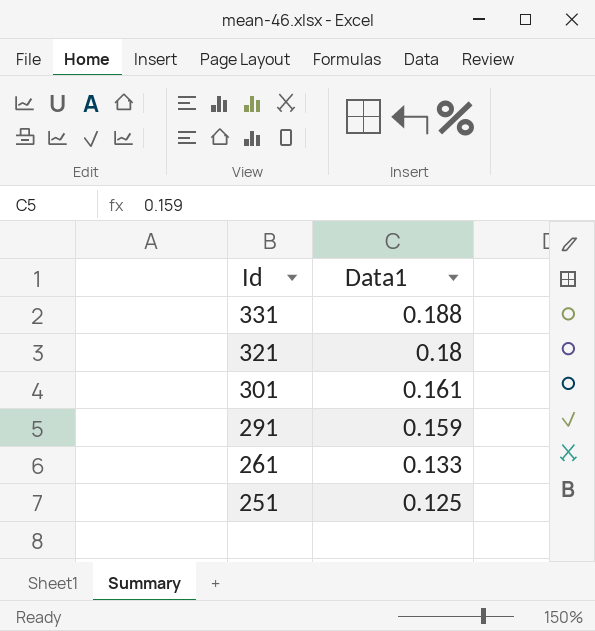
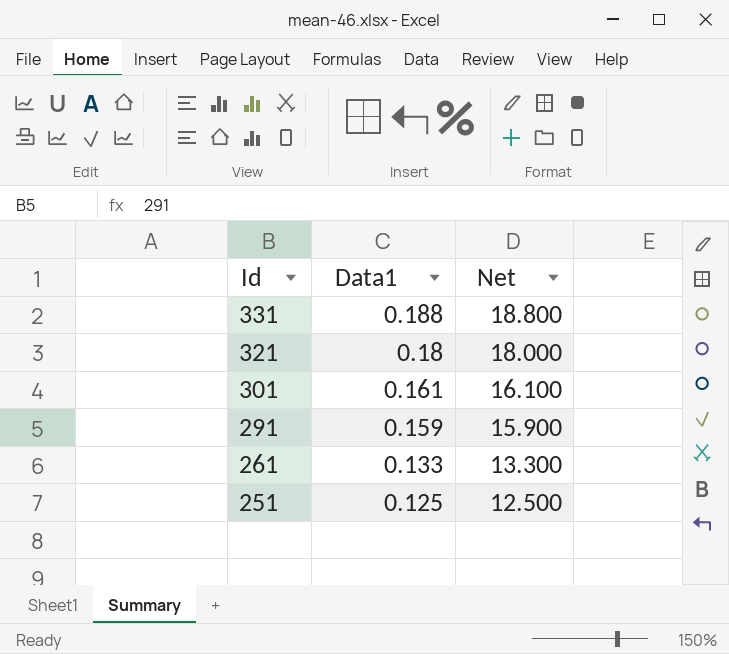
column Net | formula: none -> [Data1] * 100

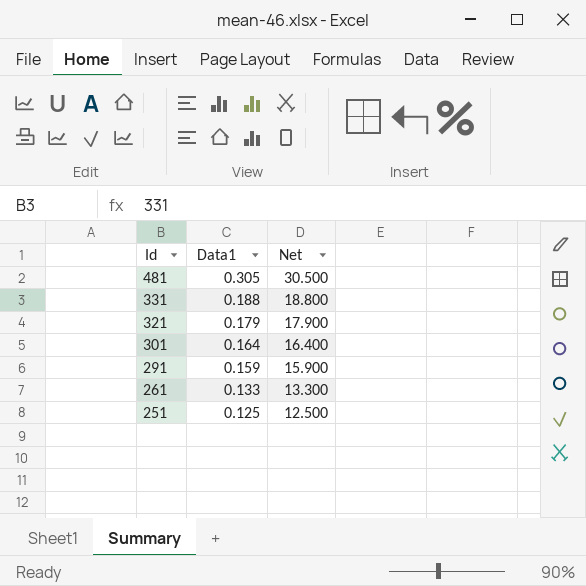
row 481: none -> 0.305 | 30.500
321 | Data1: 0.18 -> 0.179
321 | Net: 18.000 -> 17.900
301 | Data1: 0.161 -> 0.164
301 | Net: 16.100 -> 16.400

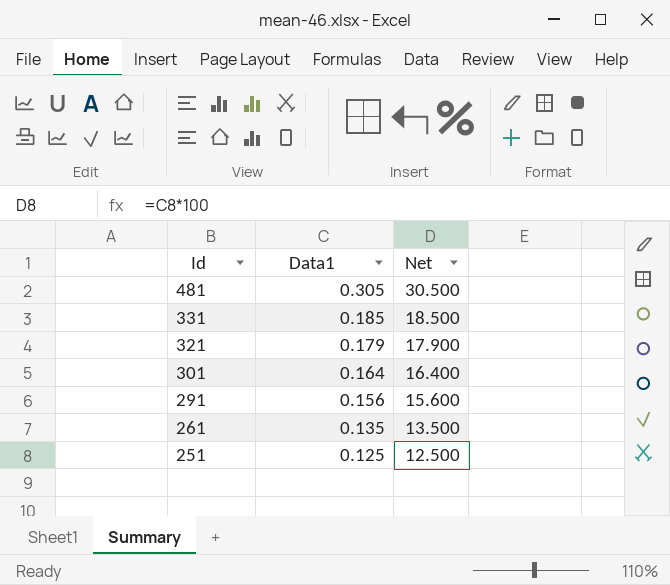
331 | Data1: 0.188 -> 0.185
331 | Net: 18.800 -> 18.500
291 | Data1: 0.159 -> 0.156
291 | Net: 15.900 -> 15.600
261 | Data1: 0.133 -> 0.135
261 | Net: 13.300 -> 13.500

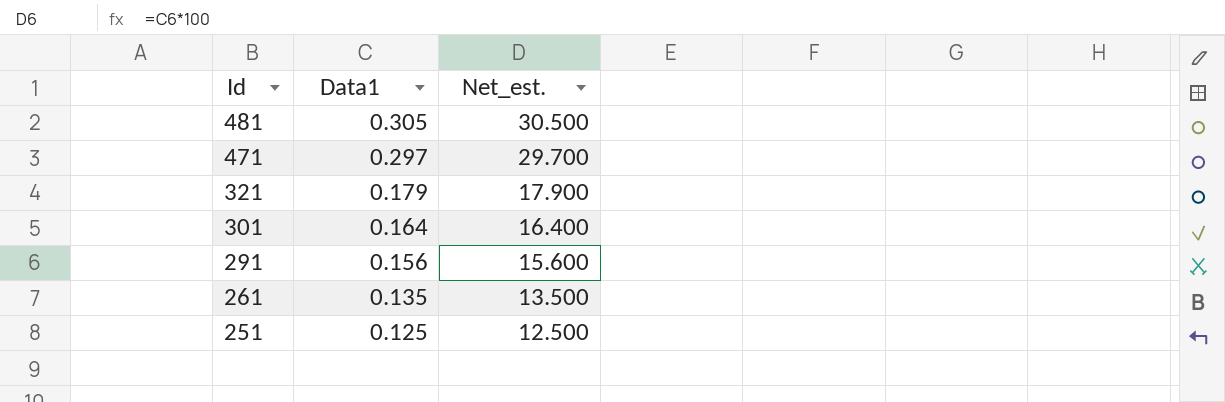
column name: Net -> Net_est.
row 331: 0.185 | 18.500 -> none
row 471: none -> 0.297 | 29.700

